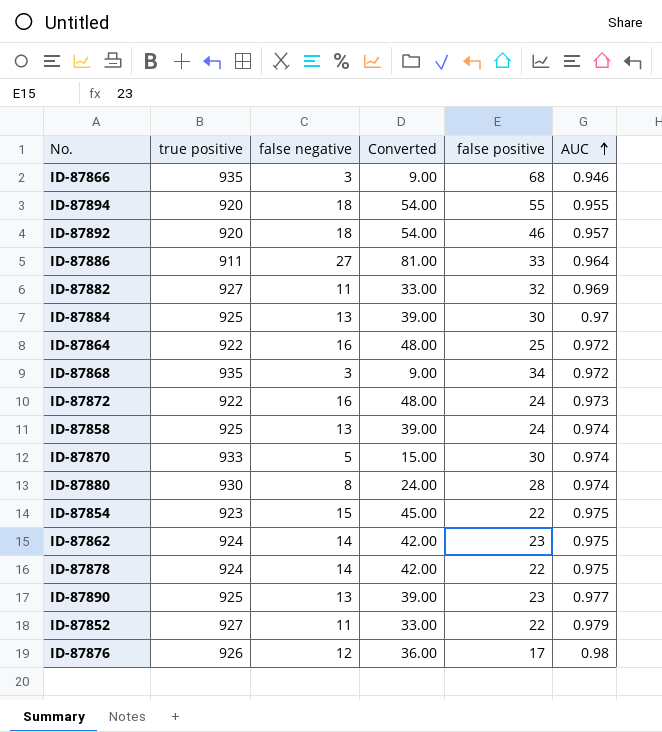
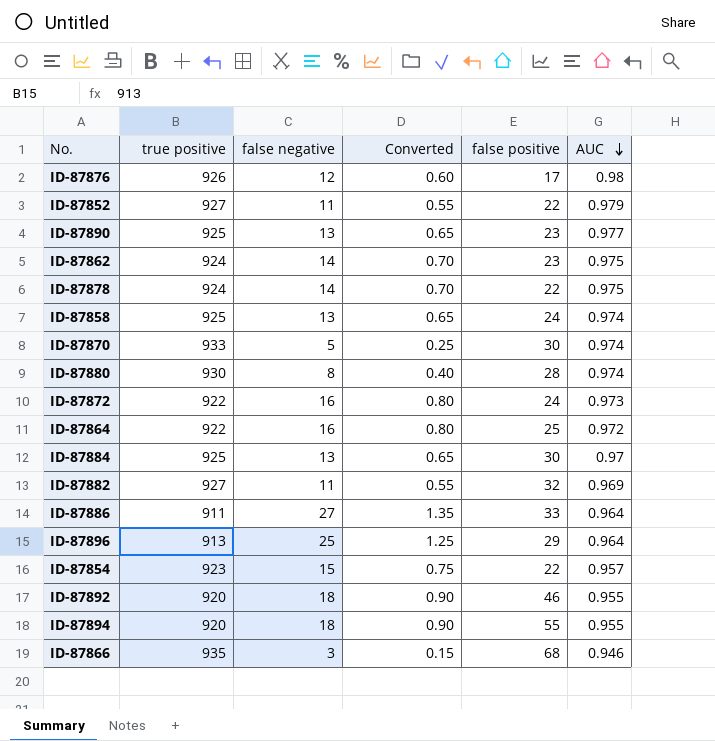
row order: AUC ascending -> AUC descending
column Converted | formula: [false negative] * 3 -> [false negative] * 0.05
row ID-87868: 935 | 3 | 9.00 | 34 | 0.972 -> none
row ID-87896: none -> 913 | 25 | 1.25 | 29 | 0.964
ID-87854 | AUC: 0.975 -> 0.957
ID-87892 | AUC: 0.957 -> 0.955

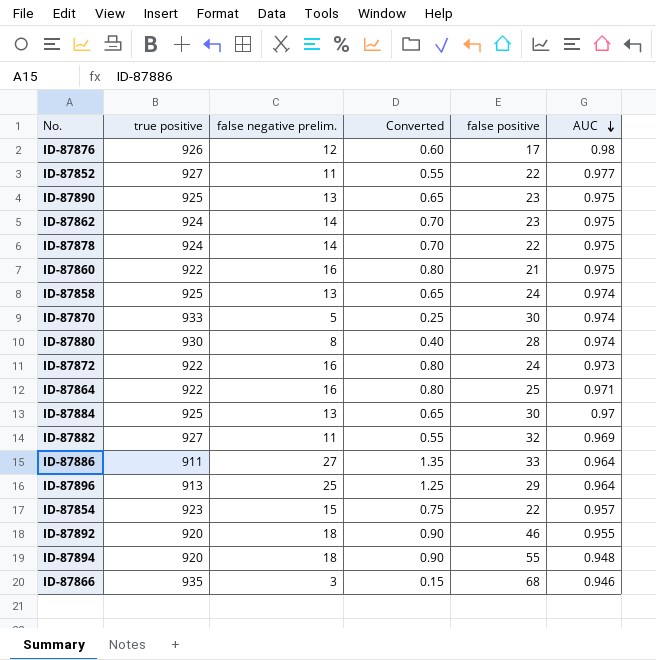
column name: false negative -> false negative prelim.
ID-87852 | AUC: 0.979 -> 0.977
ID-87890 | AUC: 0.977 -> 0.975
row ID-87860: none -> 922 | 16 | 0.80 | 21 | 0.975
ID-87864 | AUC: 0.972 -> 0.971
ID-87894 | AUC: 0.955 -> 0.948

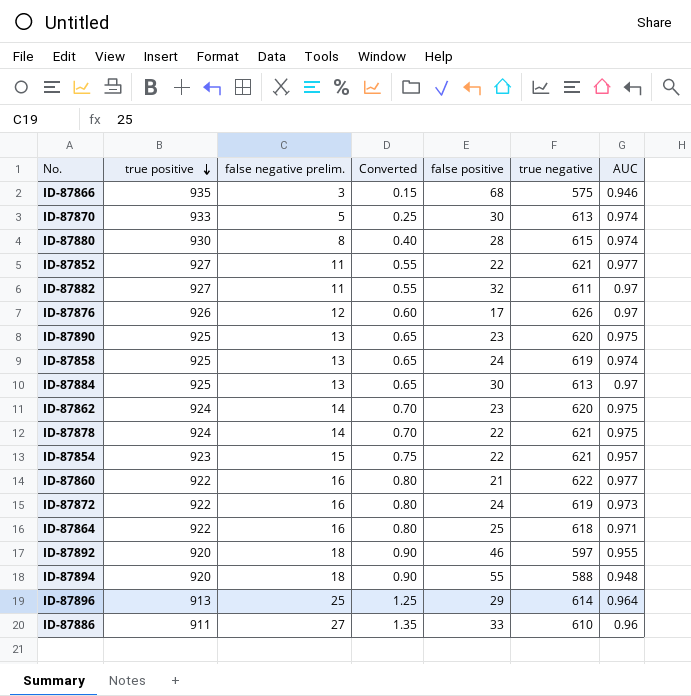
row order: AUC descending -> true positive descending
column true negative | position: none -> 6
ID-87882 | AUC: 0.969 -> 0.97
ID-87876 | AUC: 0.98 -> 0.97
ID-87860 | AUC: 0.975 -> 0.977
ID-87886 | AUC: 0.964 -> 0.96

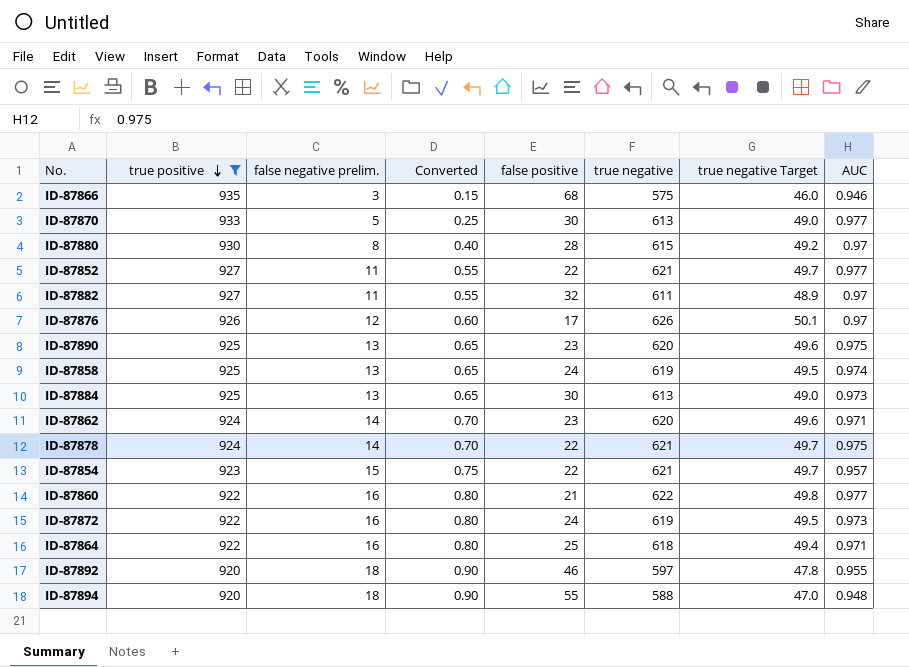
filter: none -> true positive >= 920
column true negative Target | formula: none -> [true negative] * 0.08
ID-87870 | AUC: 0.974 -> 0.977
ID-87880 | AUC: 0.974 -> 0.97
ID-87884 | AUC: 0.97 -> 0.973
ID-87862 | AUC: 0.975 -> 0.971

